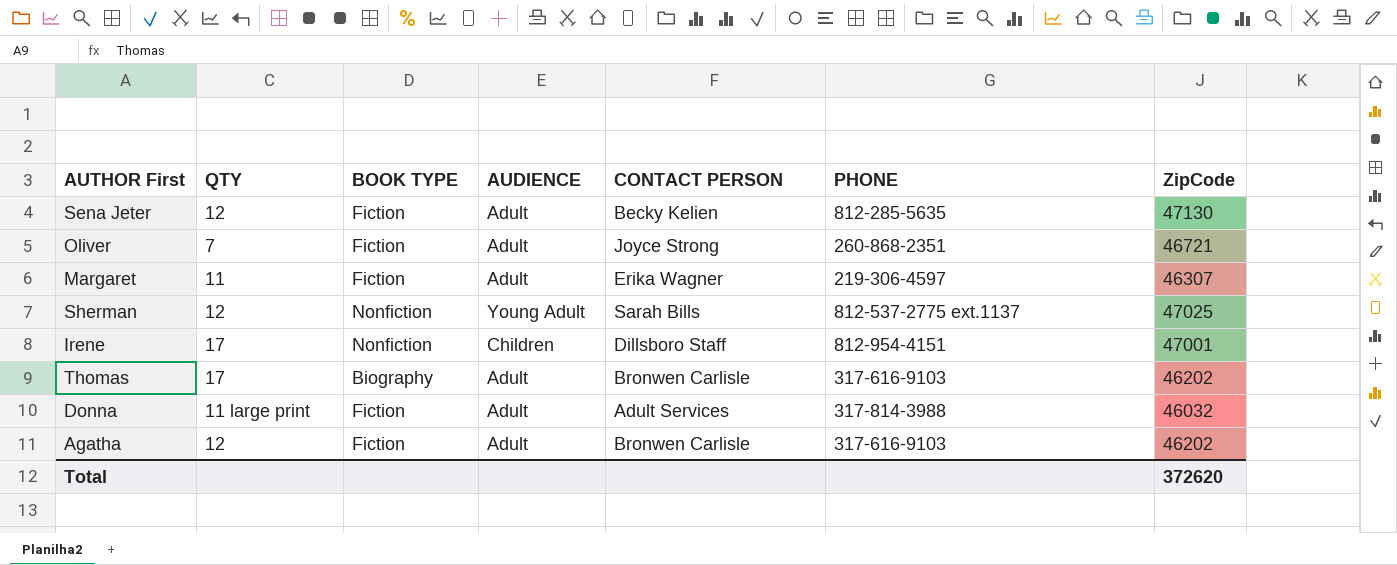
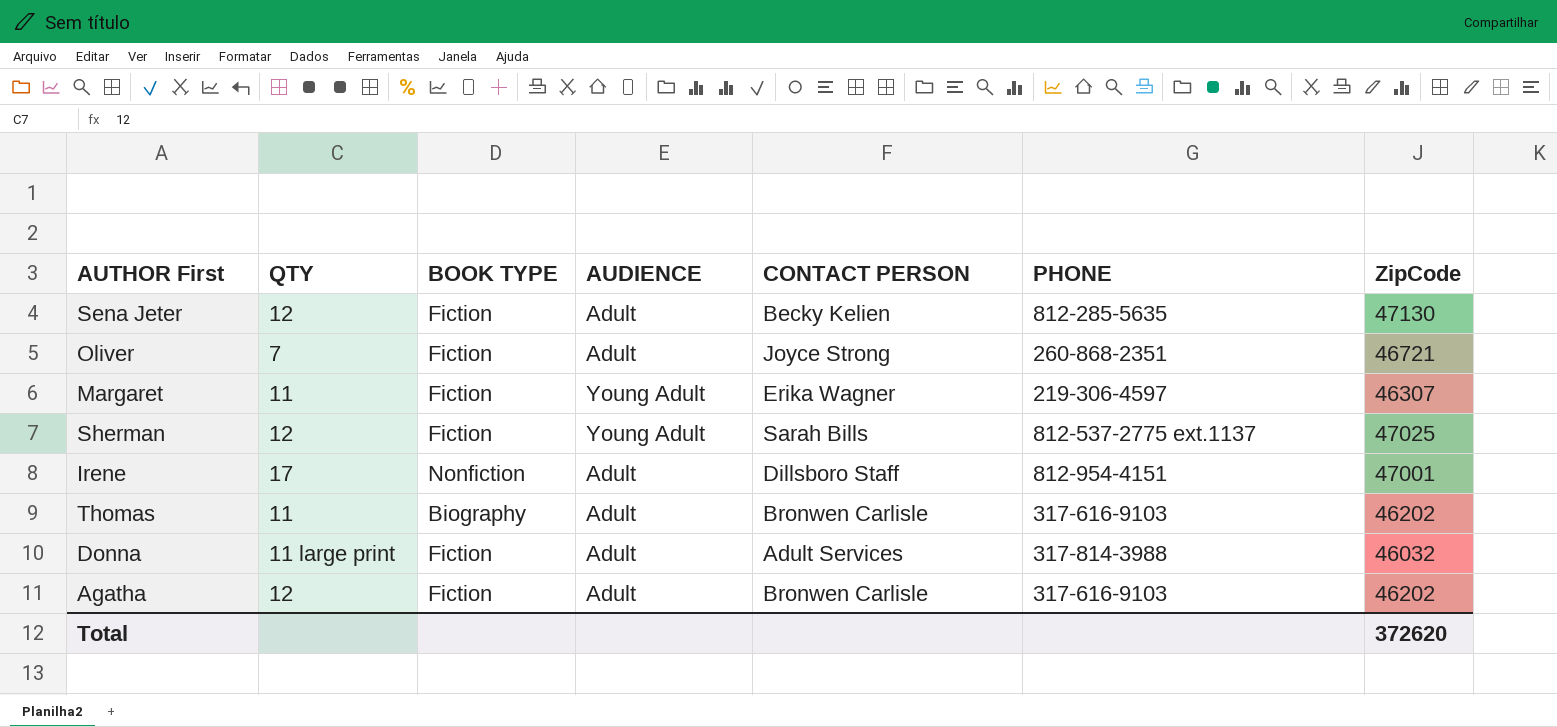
Margaret | AUDIENCE: Adult -> Young Adult
Sherman | BOOK TYPE: Nonfiction -> Fiction
Irene | AUDIENCE: Children -> Adult
Thomas | QTY: 17 -> 11

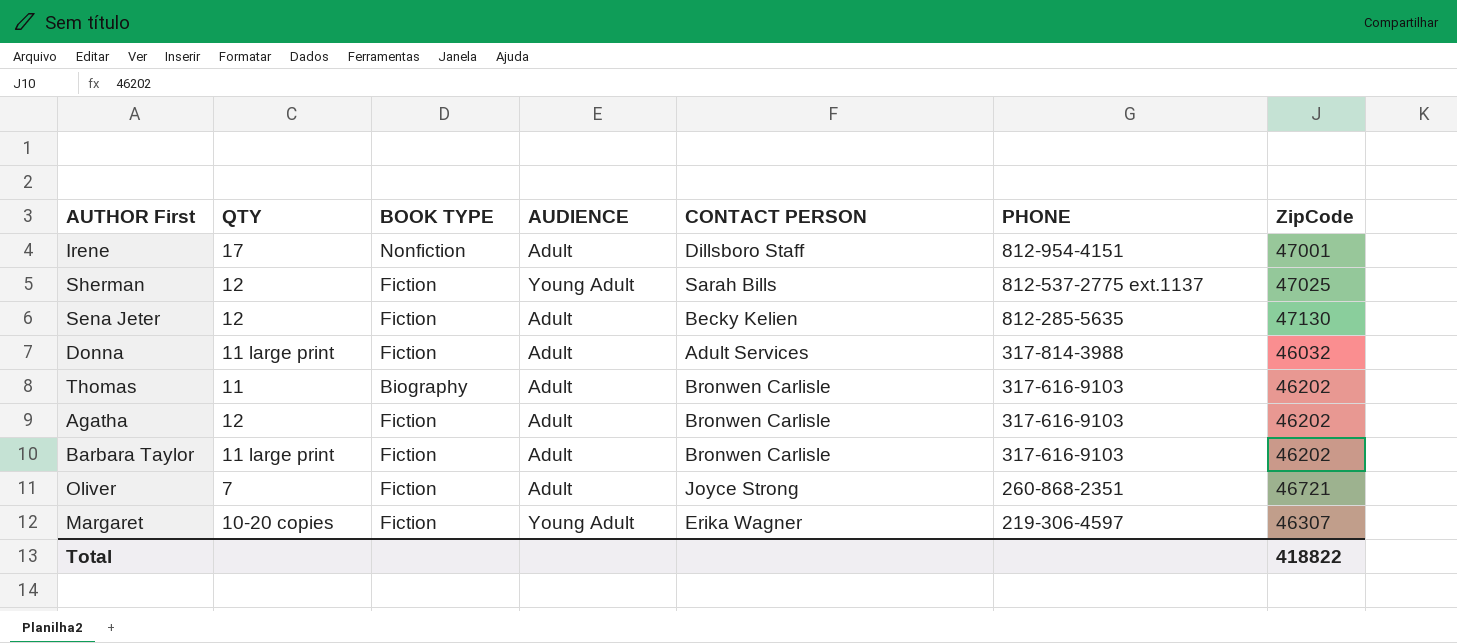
row order: none -> PHONE descending
row Barbara Taylor: none -> 11 large print | Fiction | Adult | Bronwen Carlisle | 317-616-9103 | 46202
Margaret | QTY: 11 -> 10-20 copies
Total | ZipCode: 372620 -> 418822

